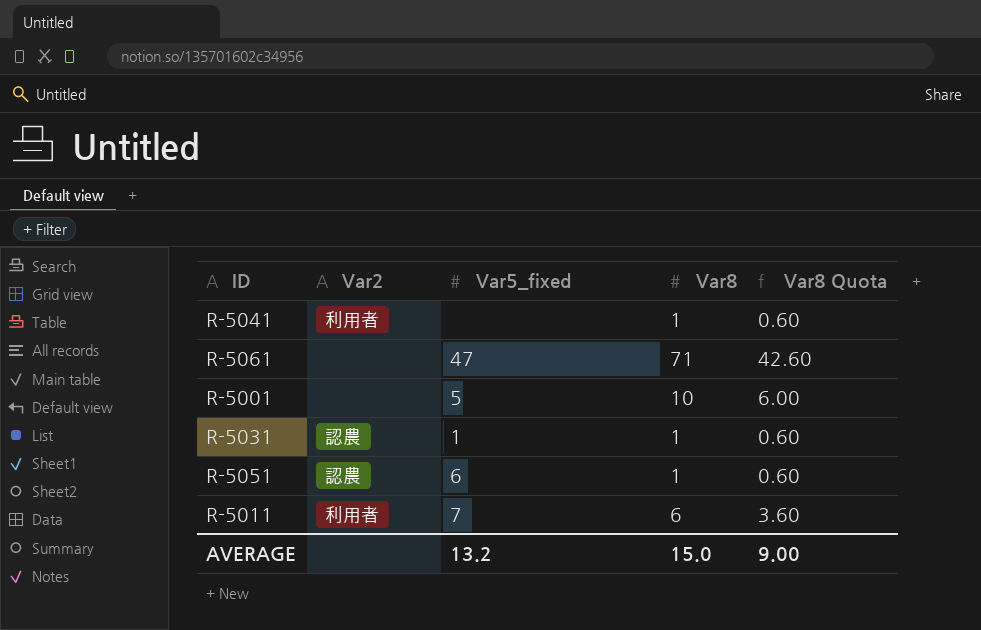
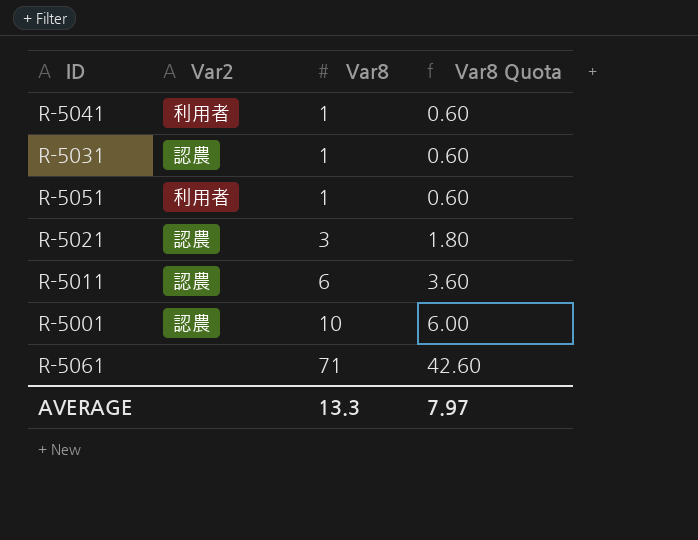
row order: none -> Var8 ascending
column Var5_fixed | position: 3 -> none
R-5051 | Var2: 認農 -> 利用者
row R-5021: none -> 認農 | 3 | 1.80
R-5011 | Var2: 利用者 -> 認農
R-5001 | Var2: none -> 認農
AVERAGE | Var8: 15.0 -> 13.3
AVERAGE | Var8 Quota: 9.00 -> 7.97

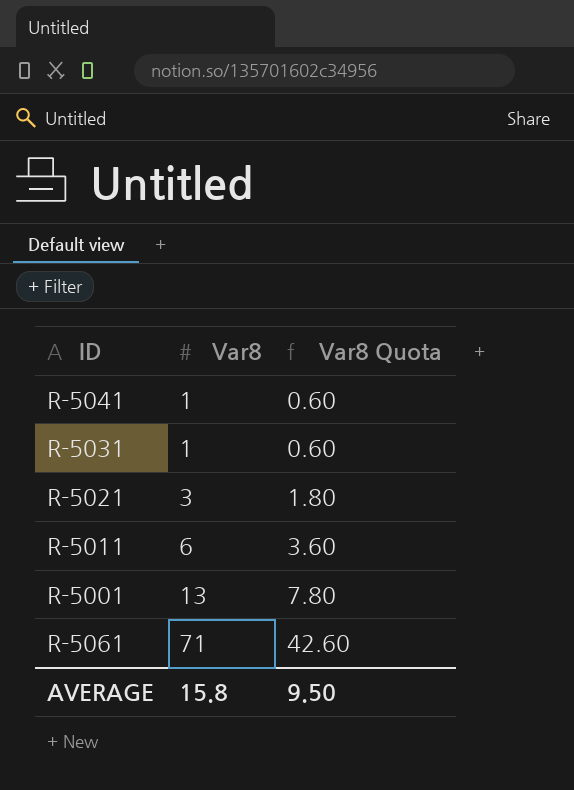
column Var2 | position: 2 -> none
row R-5051: 利用者 | 1 | 0.60 -> none
R-5001 | Var8: 10 -> 13
R-5001 | Var8 Quota: 6.00 -> 7.80
AVERAGE | Var8: 13.3 -> 15.8
AVERAGE | Var8 Quota: 7.97 -> 9.50

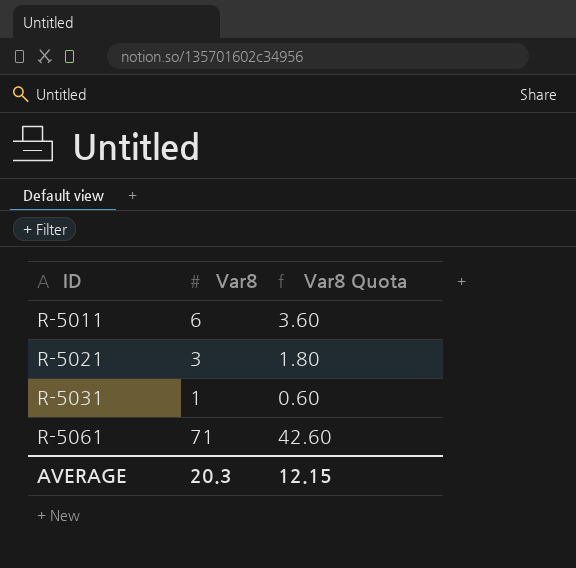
row order: Var8 ascending -> ID ascending
row R-5041: 1 | 0.60 -> none
row R-5001: 13 | 7.80 -> none
AVERAGE | Var8: 15.8 -> 20.3
AVERAGE | Var8 Quota: 9.50 -> 12.15

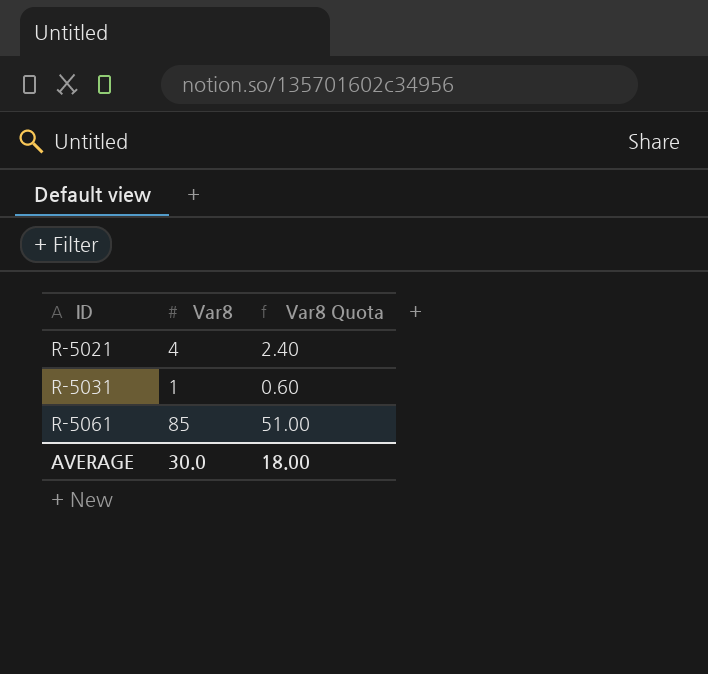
row R-5011: 6 | 3.60 -> none
R-5021 | Var8: 3 -> 4
R-5021 | Var8 Quota: 1.80 -> 2.40
R-5061 | Var8: 71 -> 85
R-5061 | Var8 Quota: 42.60 -> 51.00
AVERAGE | Var8: 20.3 -> 30.0
AVERAGE | Var8 Quota: 12.15 -> 18.00

